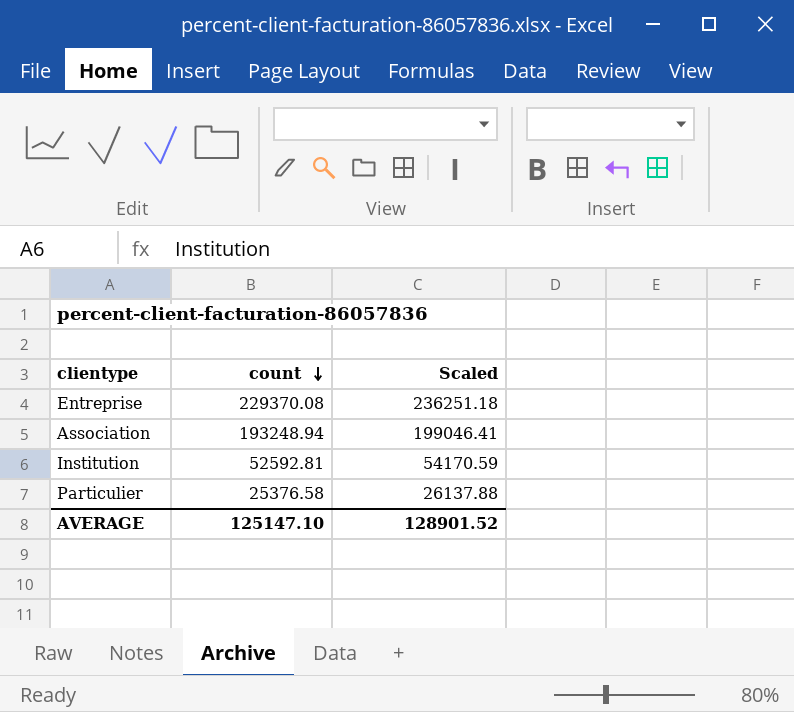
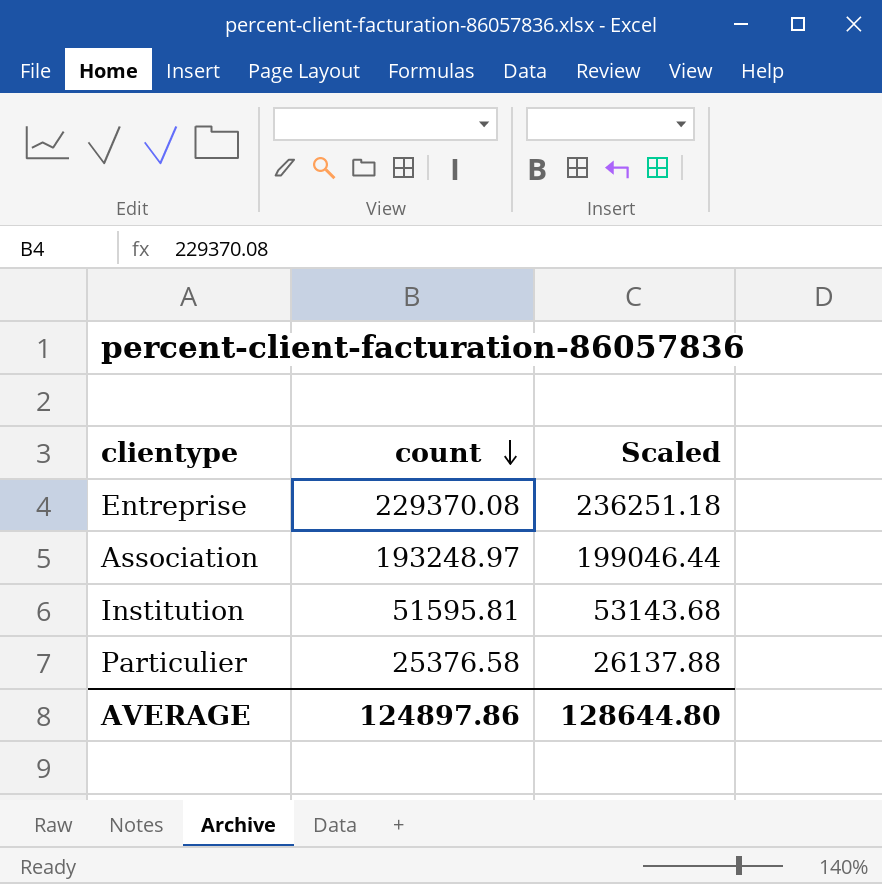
Association | count: 193248.94 -> 193248.97
Association | Scaled: 199046.41 -> 199046.44
Institution | count: 52592.81 -> 51595.81
Institution | Scaled: 54170.59 -> 53143.68
AVERAGE | count: 125147.10 -> 124897.86
AVERAGE | Scaled: 128901.52 -> 128644.80

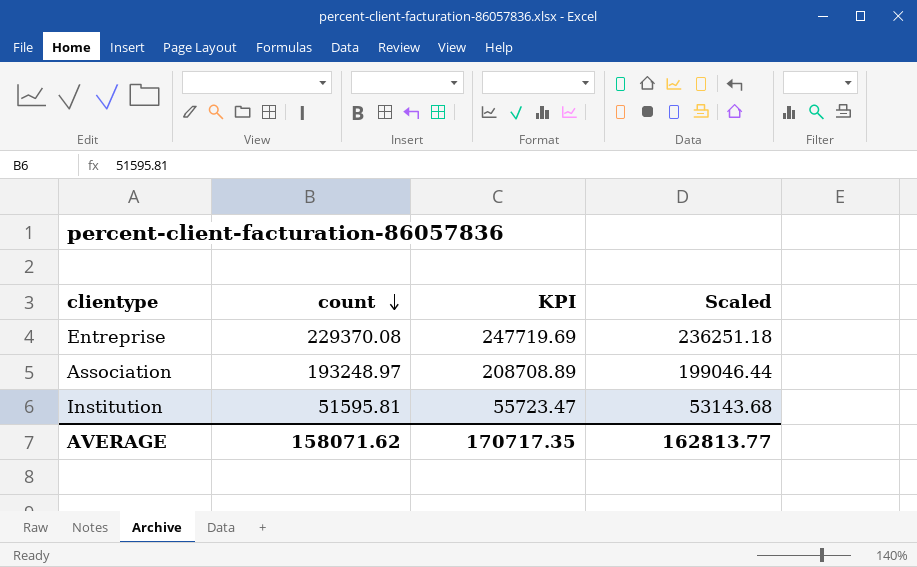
column KPI | formula: none -> [count] * 1.08
row Particulier: 25376.58 | 26137.88 -> none
AVERAGE | count: 124897.86 -> 158071.62
AVERAGE | Scaled: 128644.80 -> 162813.77

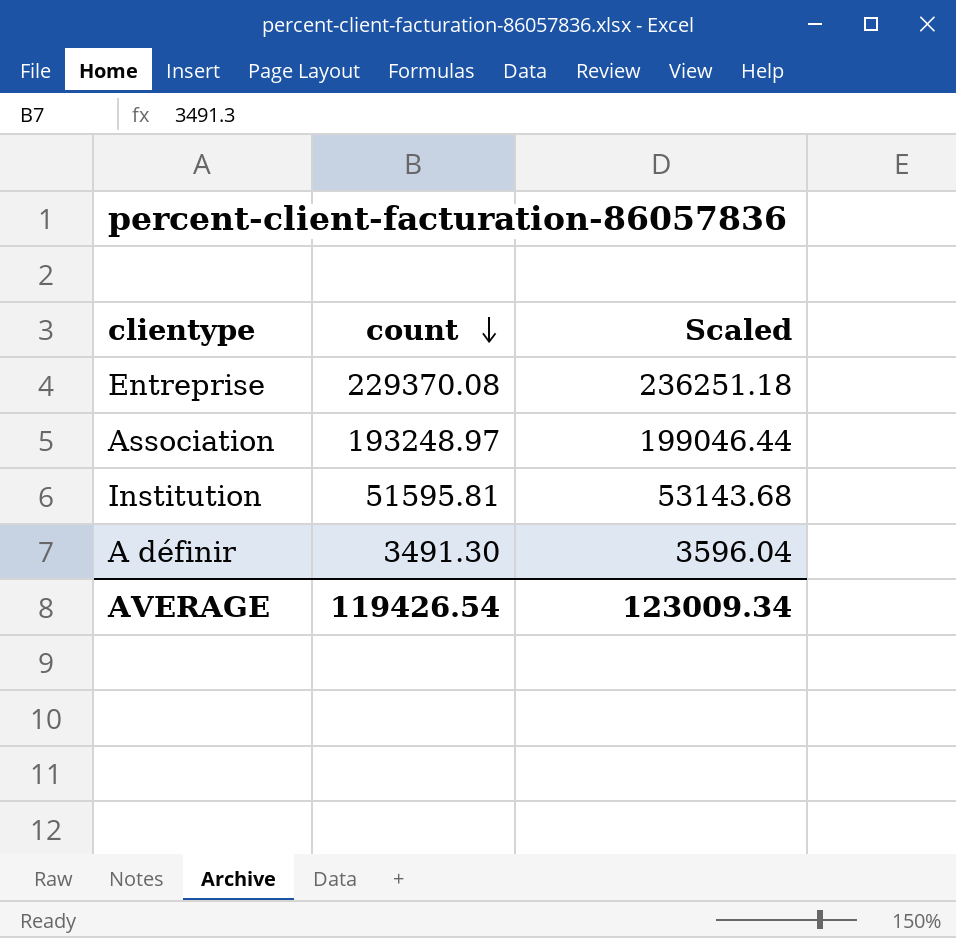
column KPI | formula: [count] * 1.08 -> none
row A définir: none -> 3491.30 | 3596.04
AVERAGE | count: 158071.62 -> 119426.54
AVERAGE | Scaled: 162813.77 -> 123009.34

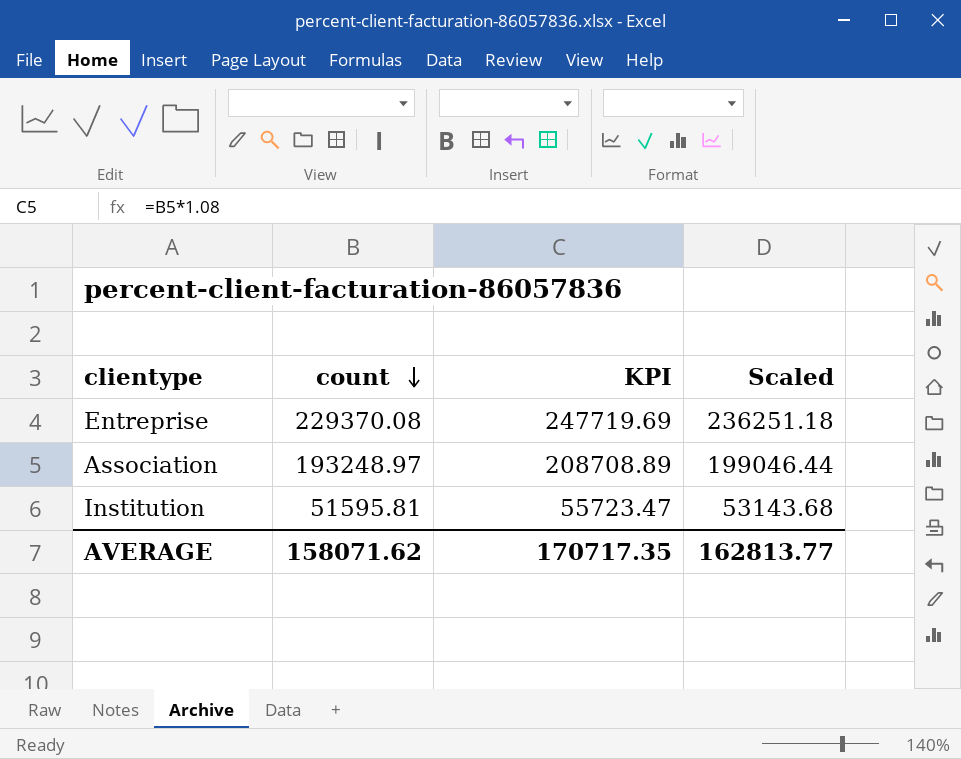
column KPI | formula: none -> [count] * 1.08
row A définir: 3491.30 | 3596.04 -> none
AVERAGE | count: 119426.54 -> 158071.62
AVERAGE | Scaled: 123009.34 -> 162813.77

